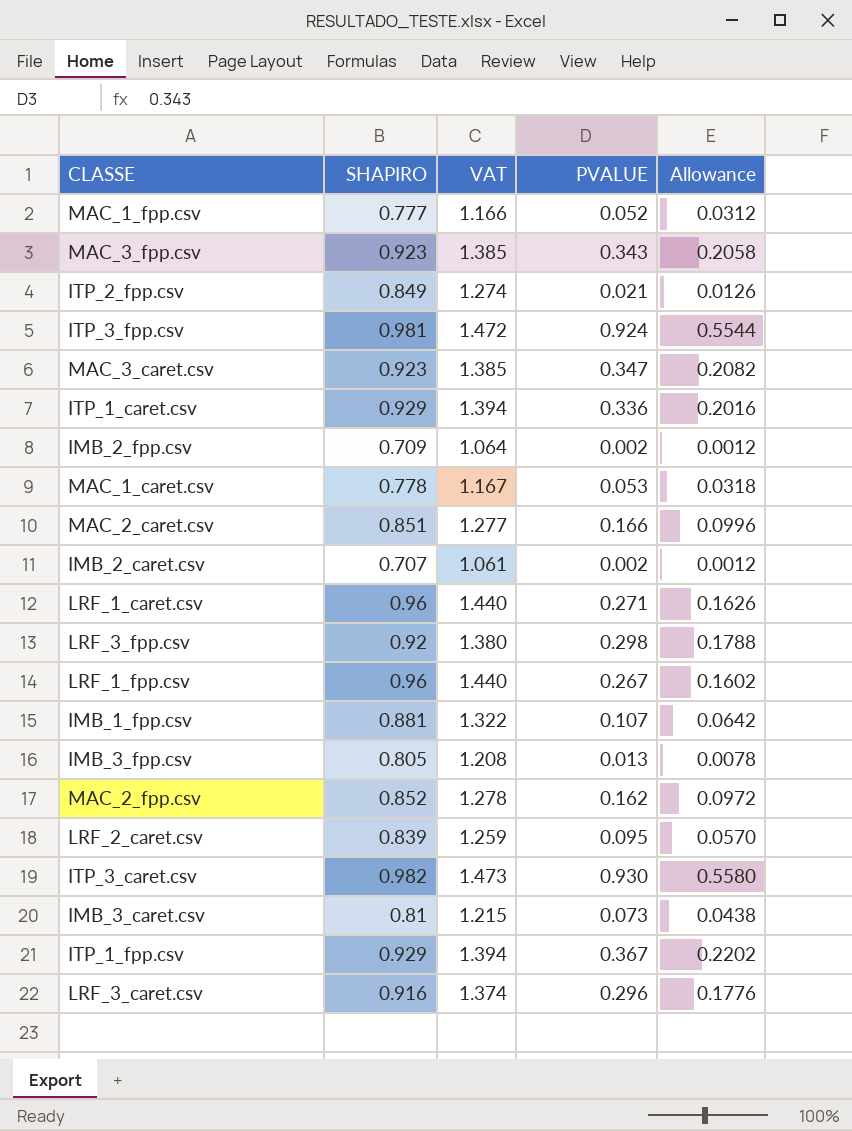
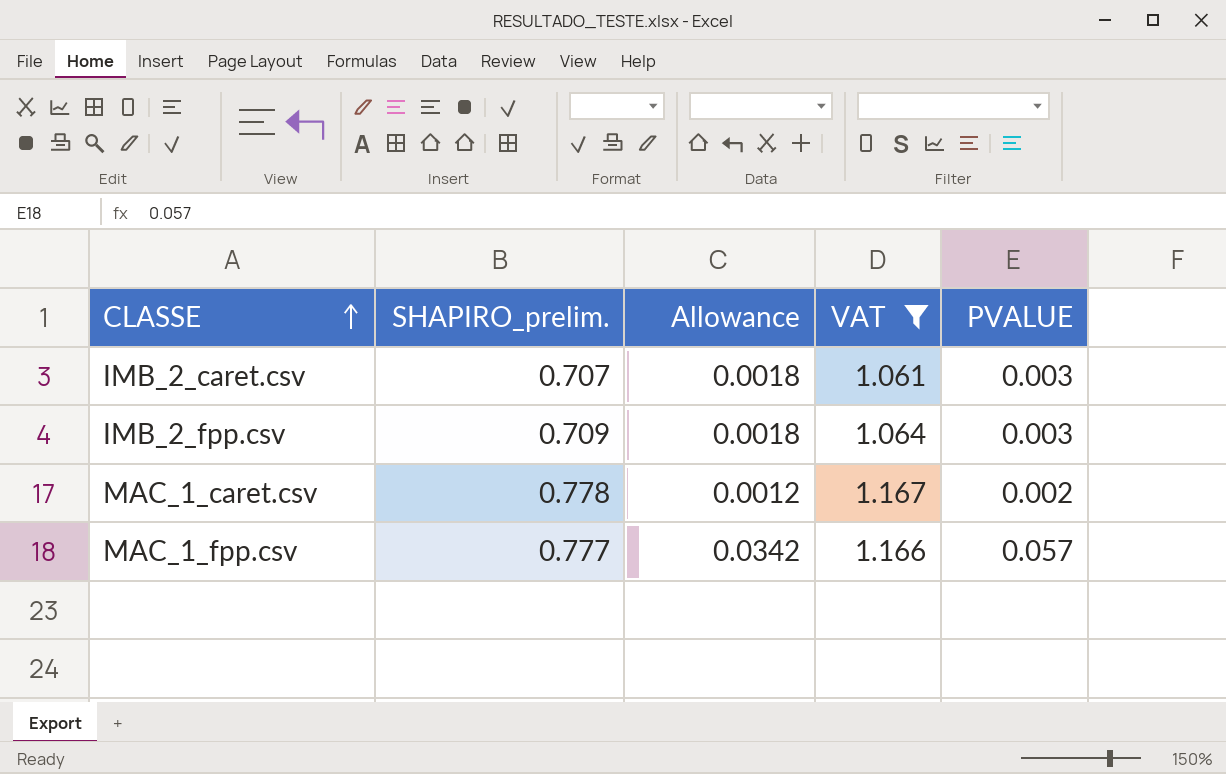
filter: none -> VAT <= 1.167
row order: none -> CLASSE ascending
column name: SHAPIRO -> SHAPIRO_prelim.
column Allowance | position: 5 -> 3
IMB_2_caret.csv | Allowance: 0.0012 -> 0.0018
IMB_2_caret.csv | PVALUE: 0.002 -> 0.003
IMB_2_fpp.csv | Allowance: 0.0012 -> 0.0018
IMB_2_fpp.csv | PVALUE: 0.002 -> 0.003
MAC_1_caret.csv | Allowance: 0.0318 -> 0.0012
MAC_1_caret.csv | PVALUE: 0.053 -> 0.002
MAC_1_fpp.csv | Allowance: 0.0312 -> 0.0342
MAC_1_fpp.csv | PVALUE: 0.052 -> 0.057

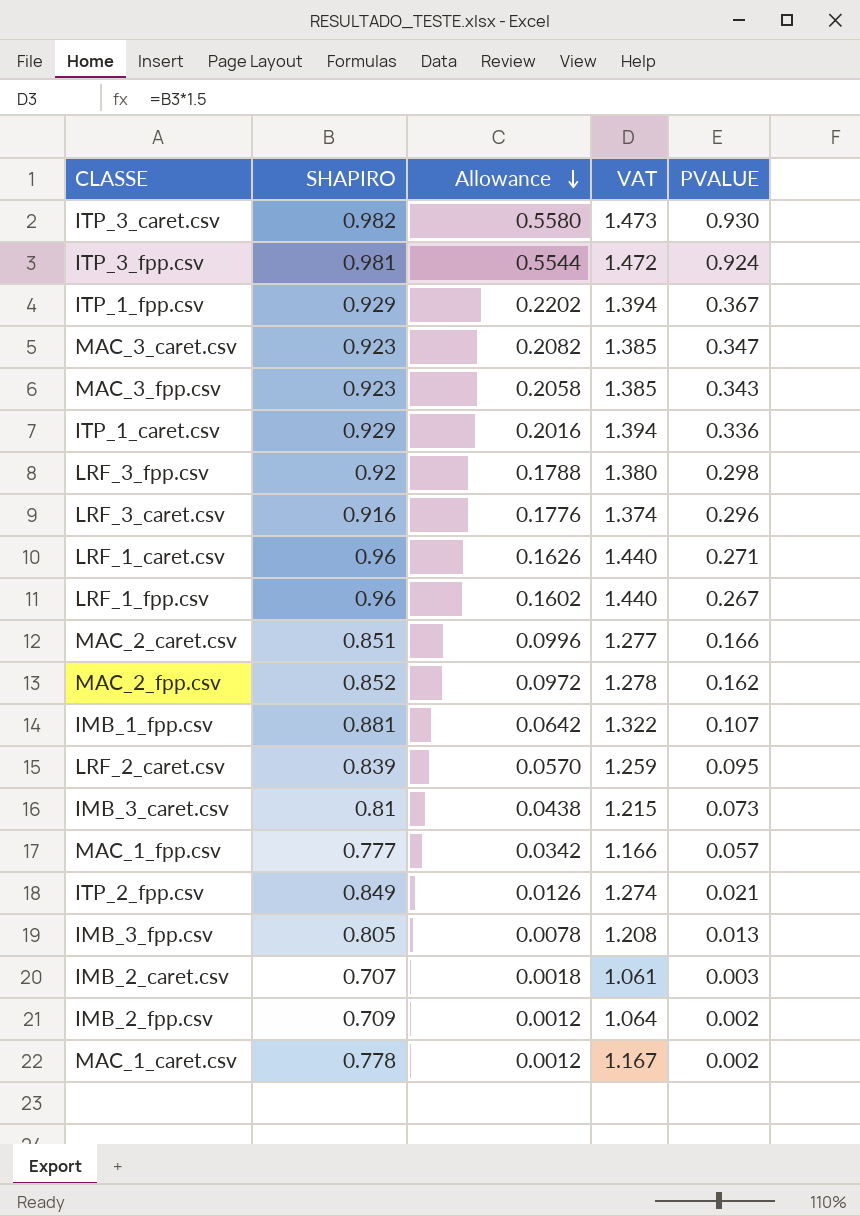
filter: VAT <= 1.167 -> none
row order: CLASSE ascending -> Allowance descending
column name: SHAPIRO_prelim. -> SHAPIRO
IMB_2_fpp.csv | Allowance: 0.0018 -> 0.0012
IMB_2_fpp.csv | PVALUE: 0.003 -> 0.002

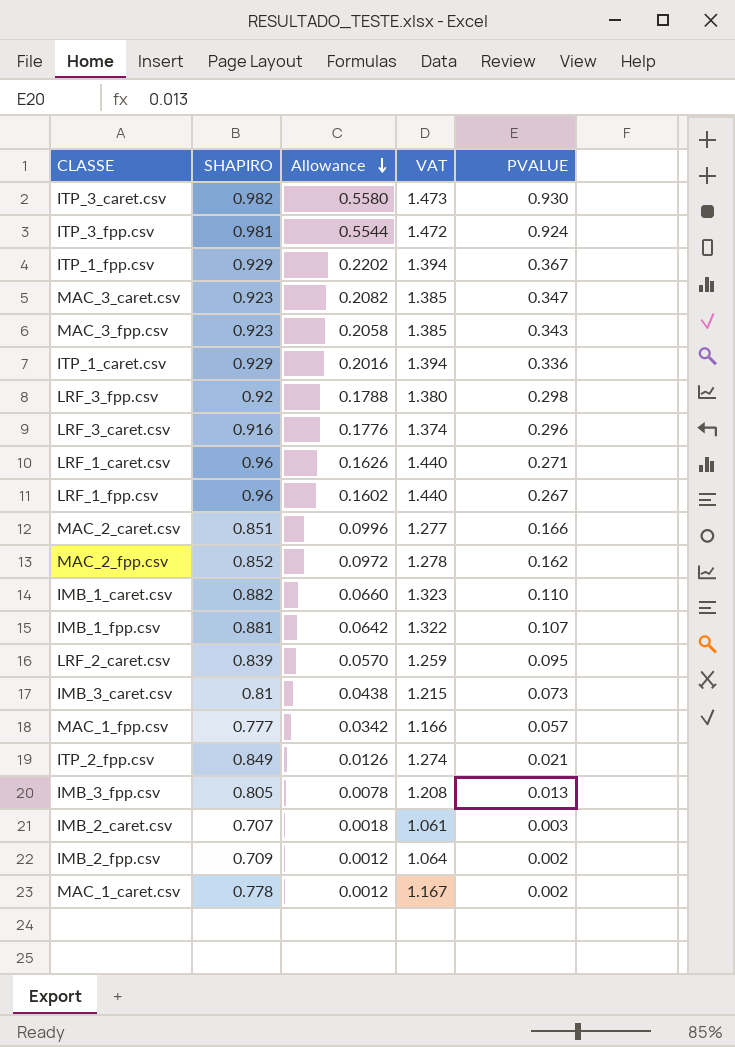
row IMB_1_caret.csv: none -> 0.882 | 0.0660 | 1.323 | 0.110

